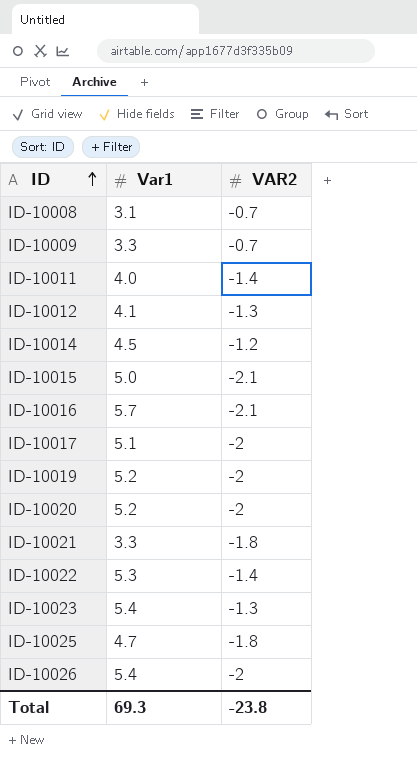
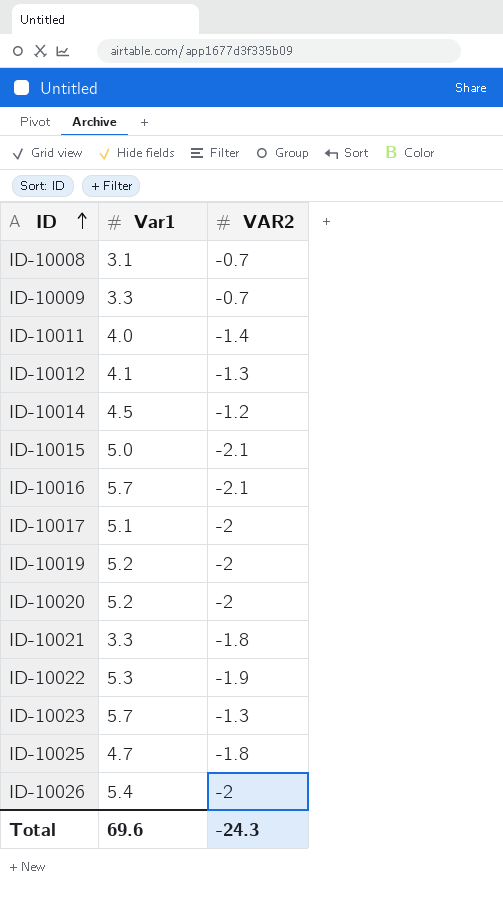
ID-10022 | VAR2: -1.4 -> -1.9
ID-10023 | Var1: 5.4 -> 5.7
Total | Var1: 69.3 -> 69.6
Total | VAR2: -23.8 -> -24.3

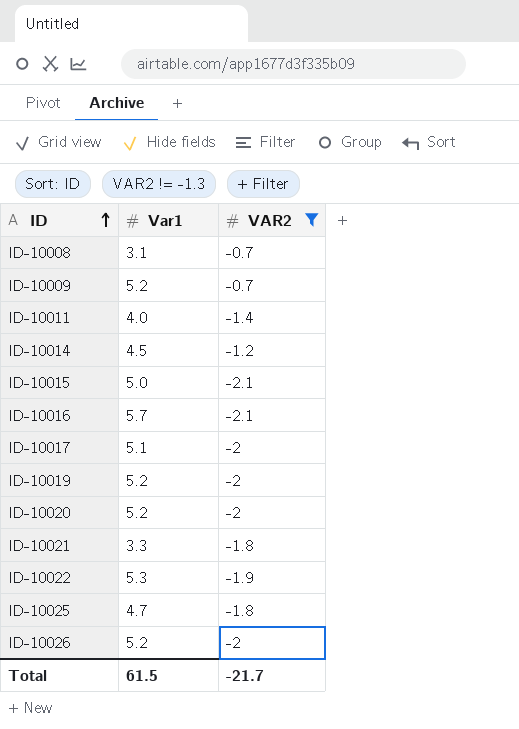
filter: none -> VAR2 != -1.3
ID-10009 | Var1: 3.3 -> 5.2
ID-10026 | Var1: 5.4 -> 5.2
Total | Var1: 69.6 -> 61.5
Total | VAR2: -24.3 -> -21.7

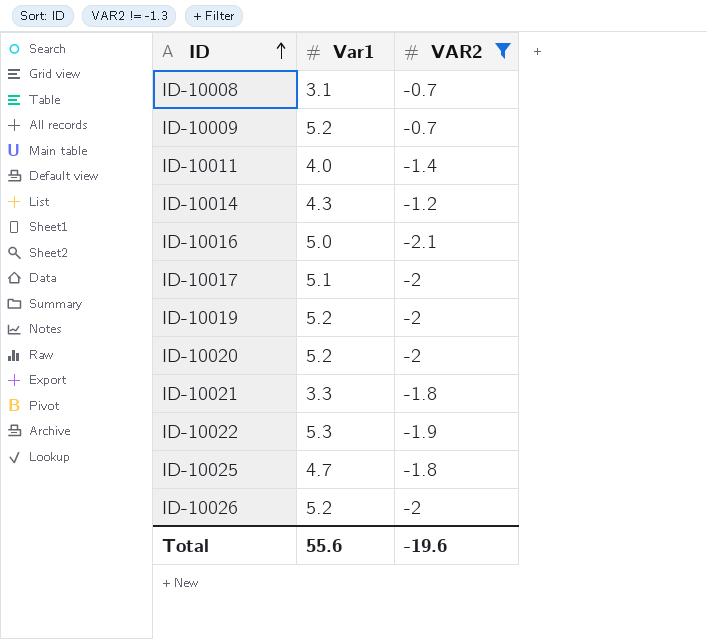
row ID-10015: 5.0 | -2.1 -> none
ID-10014 | Var1: 4.5 -> 4.3
ID-10016 | Var1: 5.7 -> 5.0
Total | Var1: 61.5 -> 55.6
Total | VAR2: -21.7 -> -19.6

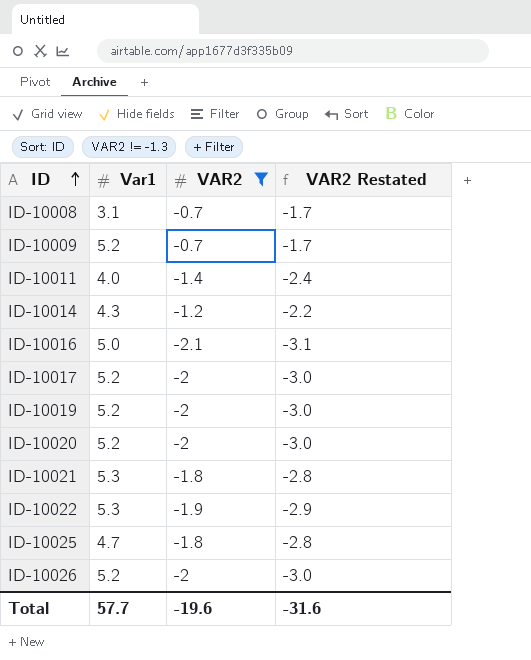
column VAR2 Restated | formula: none -> [VAR2] - 1
ID-10017 | Var1: 5.1 -> 5.2
ID-10021 | Var1: 3.3 -> 5.3
Total | Var1: 55.6 -> 57.7

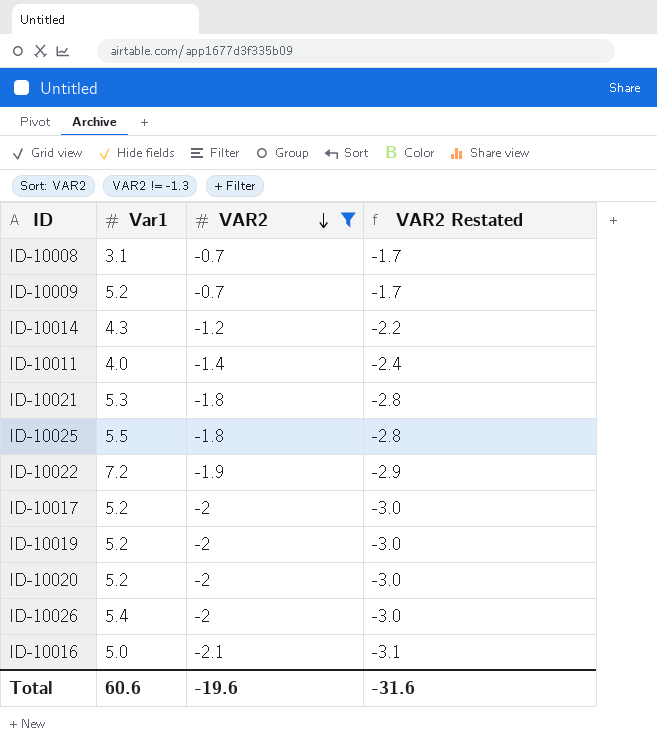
row order: ID ascending -> VAR2 descending
ID-10025 | Var1: 4.7 -> 5.5
ID-10022 | Var1: 5.3 -> 7.2
ID-10026 | Var1: 5.2 -> 5.4
Total | Var1: 57.7 -> 60.6

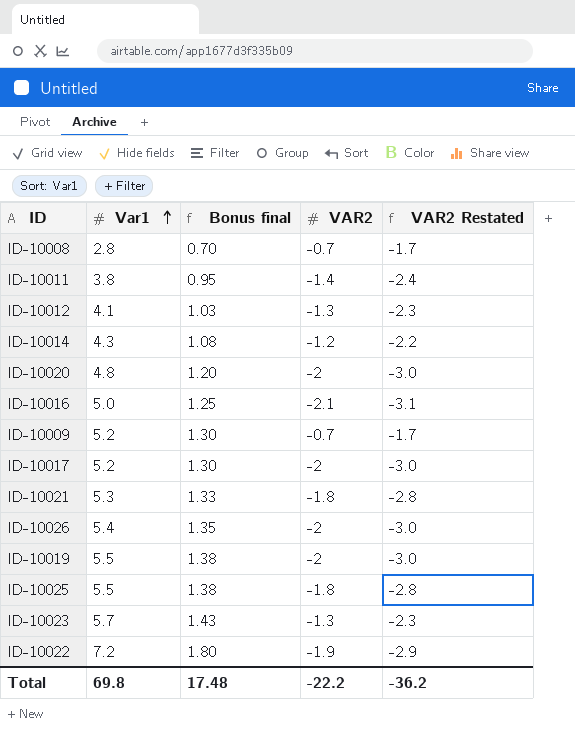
filter: VAR2 != -1.3 -> none
row order: VAR2 descending -> Var1 ascending
column Bonus final | formula: none -> [Var1] * 0.25
ID-10008 | Var1: 3.1 -> 2.8
ID-10011 | Var1: 4.0 -> 3.8
ID-10020 | Var1: 5.2 -> 4.8
ID-10019 | Var1: 5.2 -> 5.5
Total | Var1: 60.6 -> 69.8
Total | VAR2: -19.6 -> -22.2
Total | VAR2 Restated: -31.6 -> -36.2

